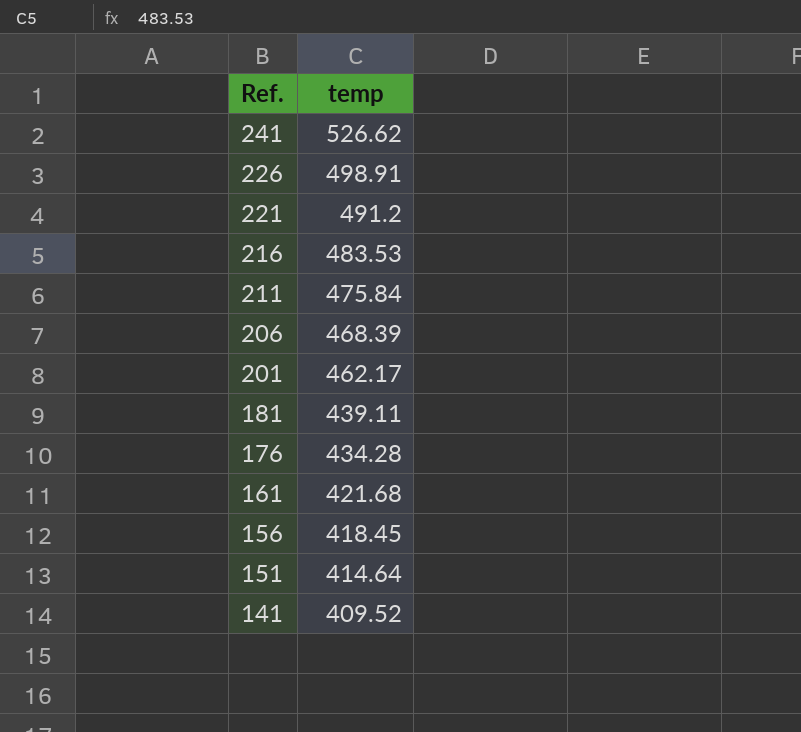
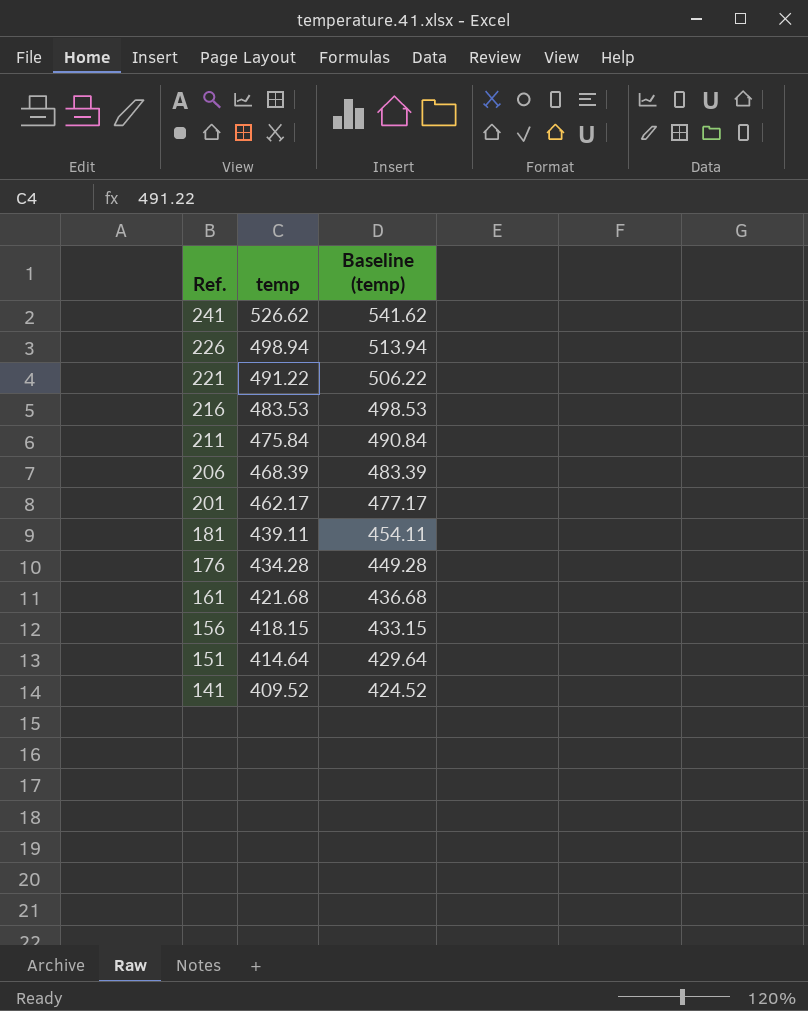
column Baseline (temp) | formula: none -> [temp] + 15
226 | temp: 498.91 -> 498.94
221 | temp: 491.2 -> 491.22
156 | temp: 418.45 -> 418.15

